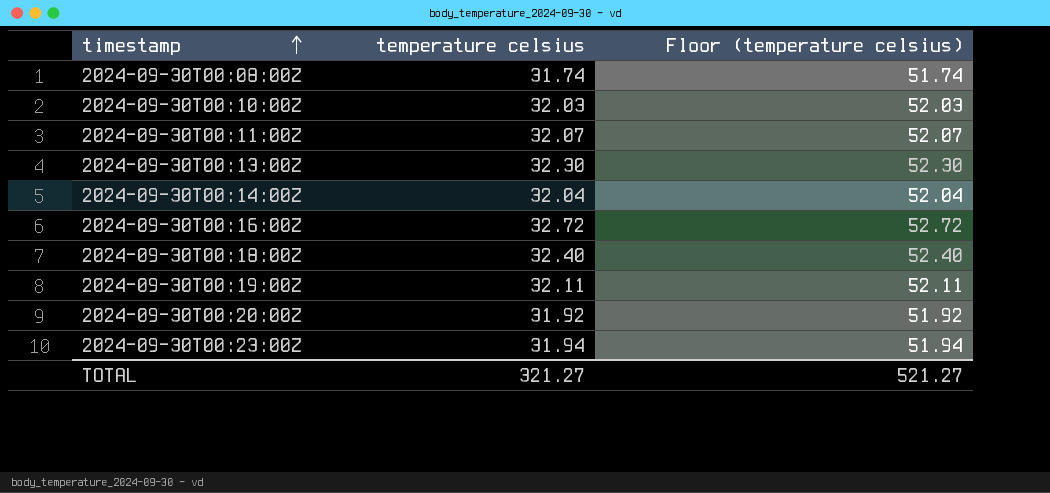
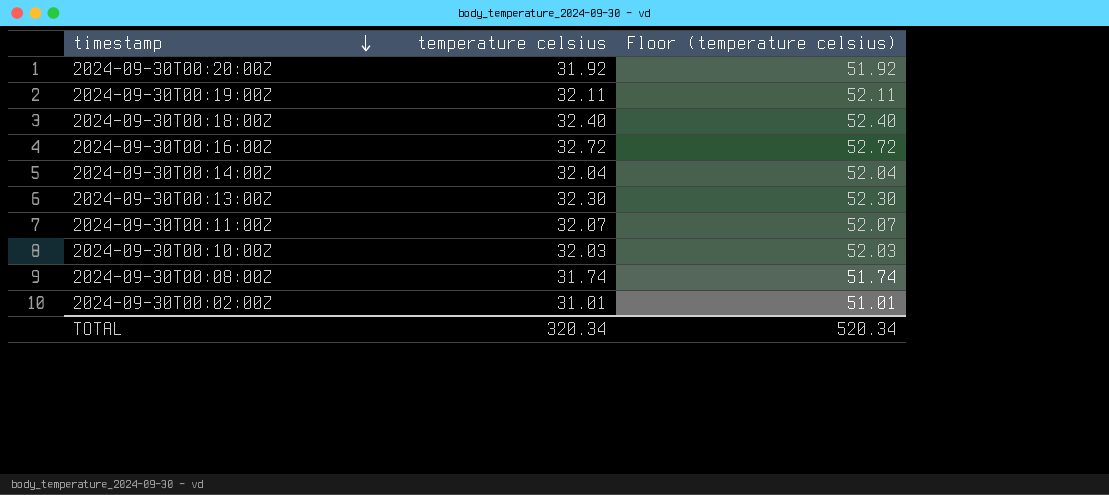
row order: timestamp ascending -> timestamp descending
row 2024-09-30T00:23:00Z: 31.94 | 51.94 -> none
row 2024-09-30T00:02:00Z: none -> 31.01 | 51.01
TOTAL | temperature celsius: 321.27 -> 320.34
TOTAL | Floor (temperature celsius): 521.27 -> 520.34

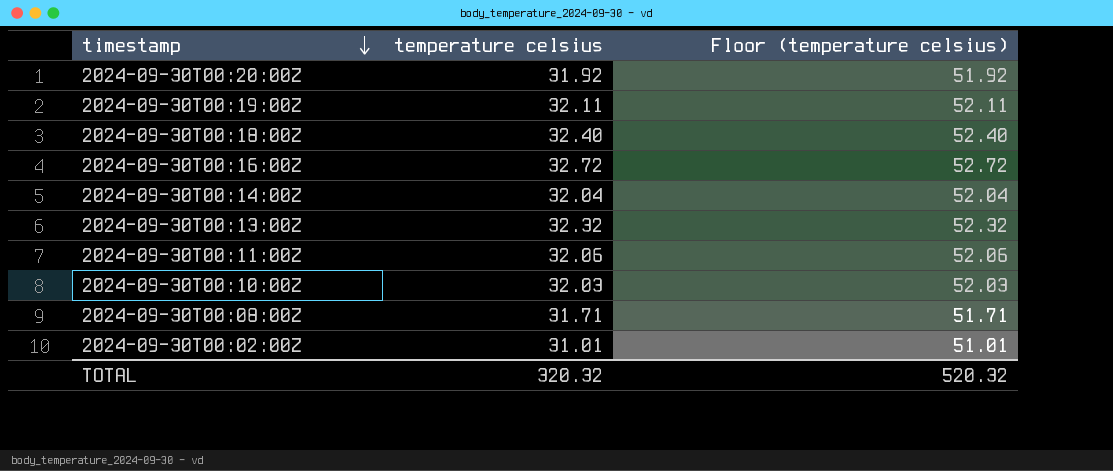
2024-09-30T00:13:00Z | temperature celsius: 32.30 -> 32.32
2024-09-30T00:13:00Z | Floor (temperature celsius): 52.30 -> 52.32
2024-09-30T00:11:00Z | temperature celsius: 32.07 -> 32.06
2024-09-30T00:11:00Z | Floor (temperature celsius): 52.07 -> 52.06
2024-09-30T00:08:00Z | temperature celsius: 31.74 -> 31.71
2024-09-30T00:08:00Z | Floor (temperature celsius): 51.74 -> 51.71
TOTAL | temperature celsius: 320.34 -> 320.32
TOTAL | Floor (temperature celsius): 520.34 -> 520.32

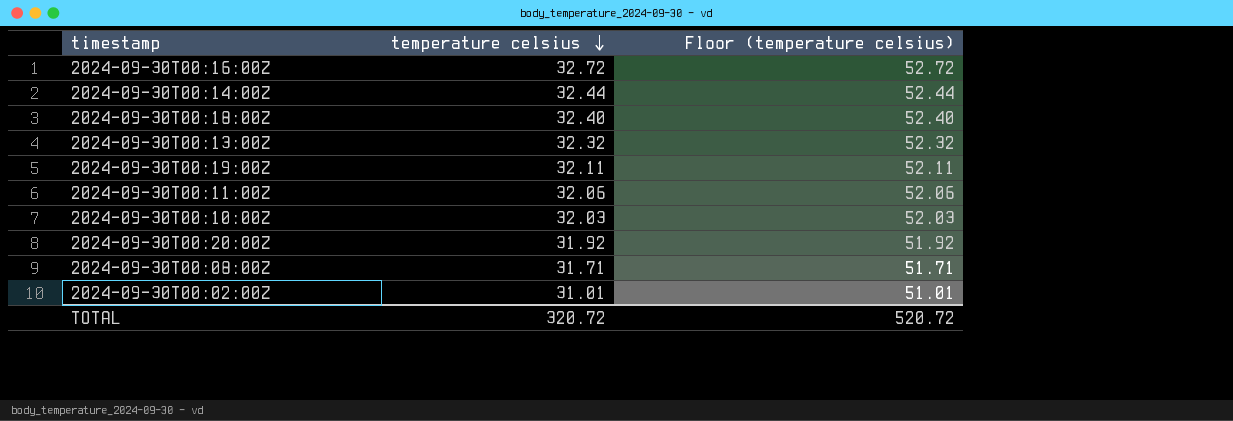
row order: timestamp descending -> temperature celsius descending
2024-09-30T00:14:00Z | temperature celsius: 32.04 -> 32.44
2024-09-30T00:14:00Z | Floor (temperature celsius): 52.04 -> 52.44
TOTAL | temperature celsius: 320.32 -> 320.72
TOTAL | Floor (temperature celsius): 520.32 -> 520.72

